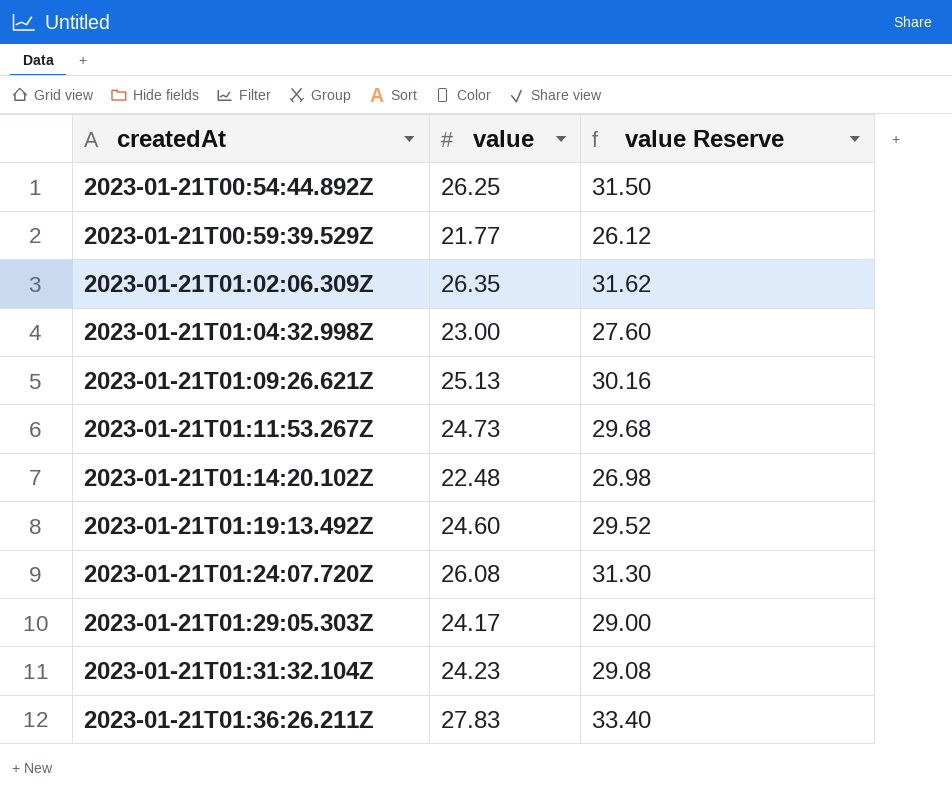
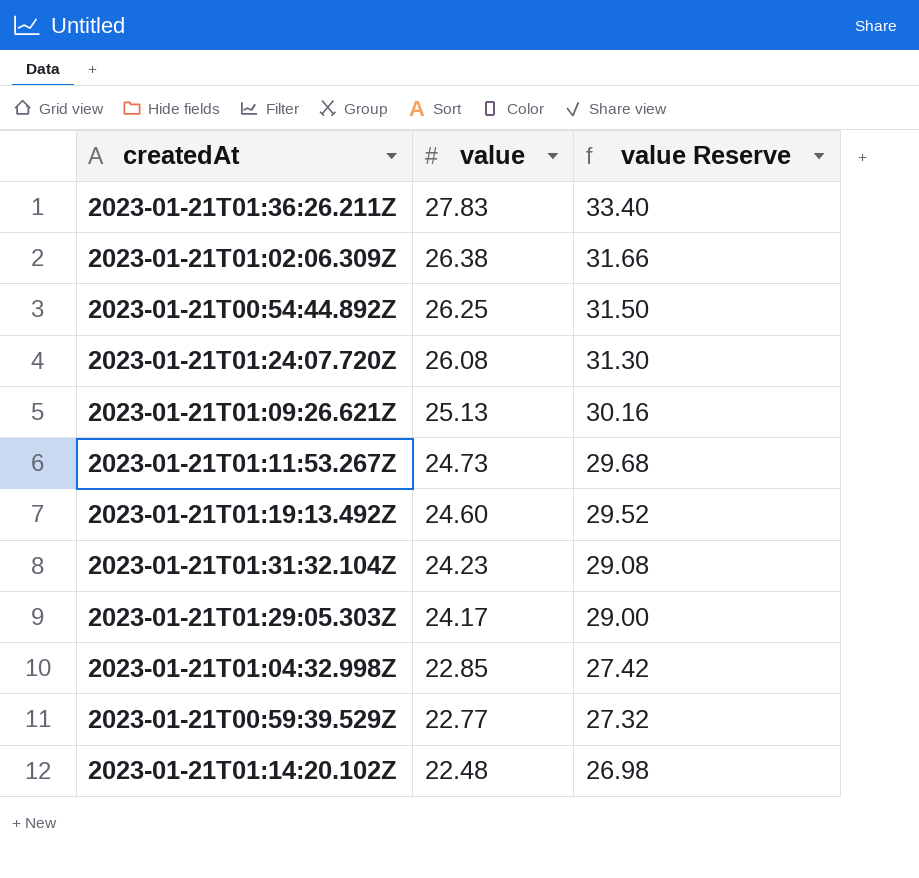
row order: createdAt ascending -> value descending
2023-01-21T01:02:06.309Z | value: 26.35 -> 26.38
2023-01-21T01:02:06.309Z | value Reserve: 31.62 -> 31.66
2023-01-21T01:04:32.998Z | value: 23.00 -> 22.85
2023-01-21T01:04:32.998Z | value Reserve: 27.60 -> 27.42
2023-01-21T00:59:39.529Z | value: 21.77 -> 22.77
2023-01-21T00:59:39.529Z | value Reserve: 26.12 -> 27.32

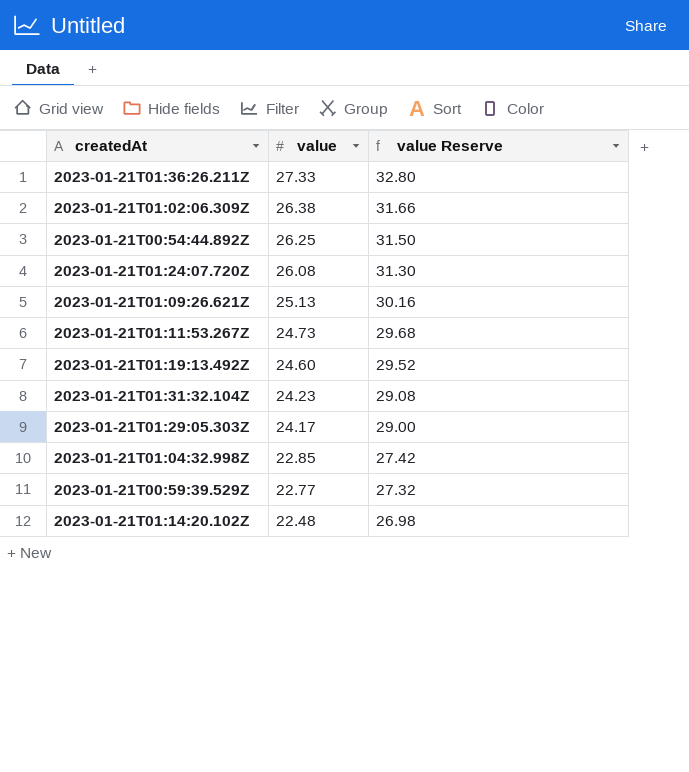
2023-01-21T01:36:26.211Z | value: 27.83 -> 27.33
2023-01-21T01:36:26.211Z | value Reserve: 33.40 -> 32.80

